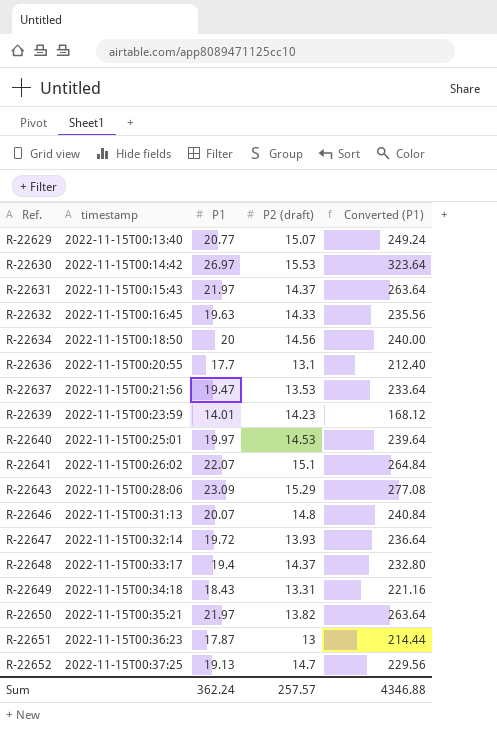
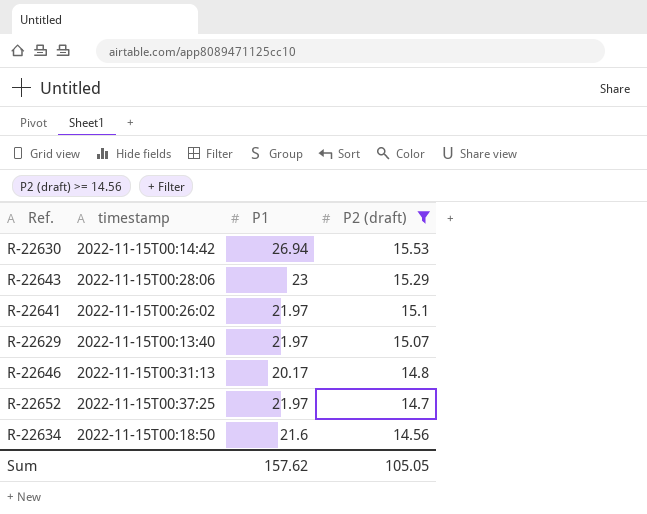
filter: none -> P2 (draft) >= 14.56
row order: Ref. ascending -> P2 (draft) descending
column Converted (P1) | formula: [P1] * 12 -> none
R-22630 | P1: 26.97 -> 26.94
R-22643 | P1: 23.09 -> 23
R-22641 | P1: 22.07 -> 21.97
R-22629 | P1: 20.77 -> 21.97
R-22646 | P1: 20.07 -> 20.17
R-22652 | P1: 19.13 -> 21.97
R-22634 | P1: 20 -> 21.6
Sum | P1: 362.24 -> 157.62
Sum | P2 (draft): 257.57 -> 105.05

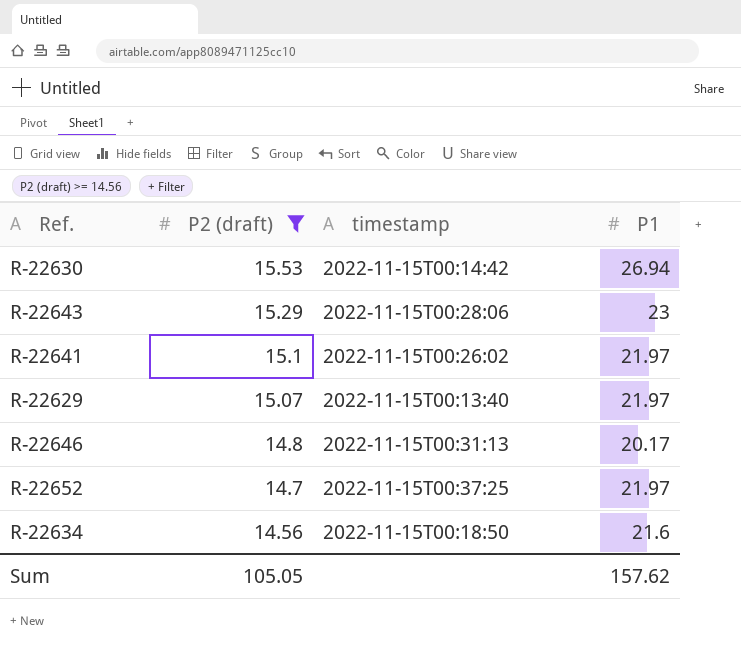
column P2 (draft) | position: 4 -> 2

